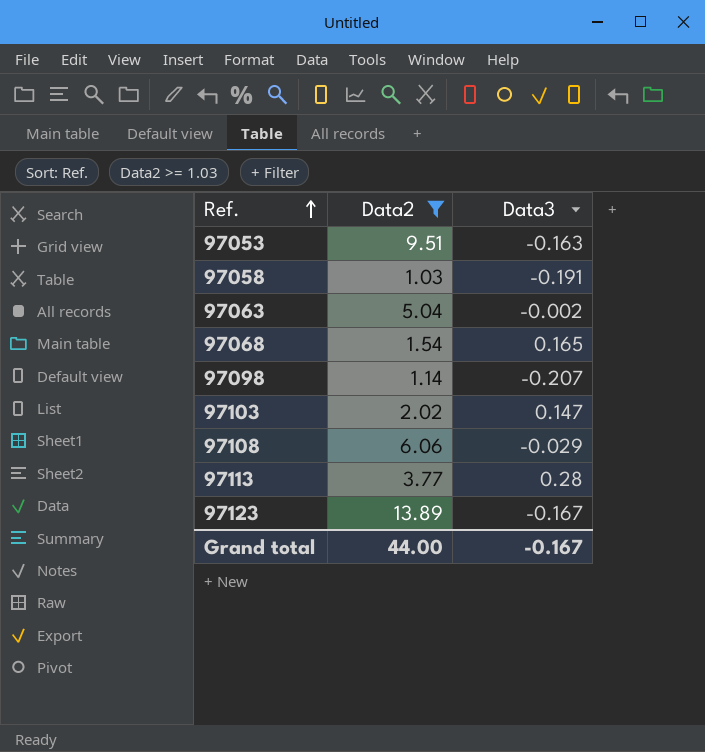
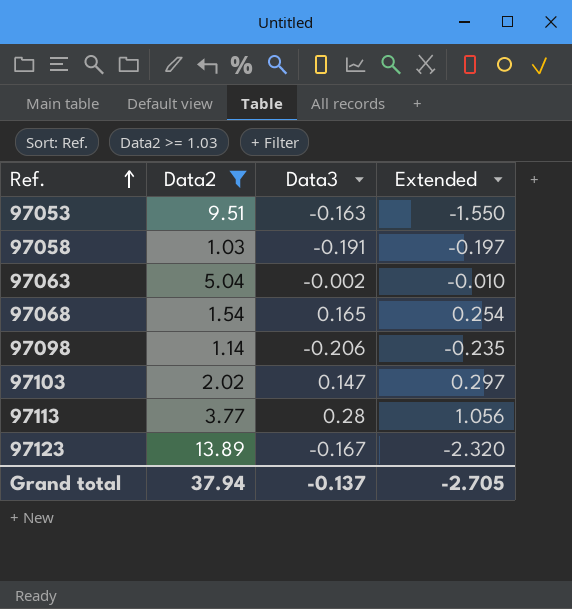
column Extended | formula: none -> [Data2] * [Data3]
row 97108: 6.06 | -0.029 -> none
97098 | Data3: -0.207 -> -0.206
Grand total | Data2: 44.00 -> 37.94
Grand total | Data3: -0.167 -> -0.137

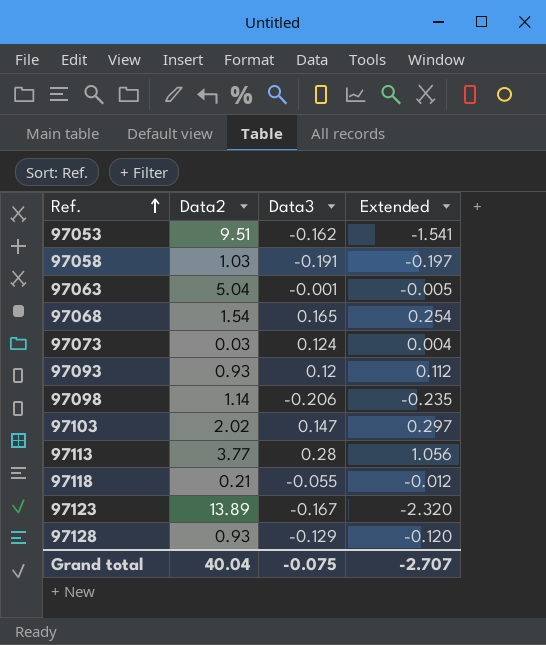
filter: Data2 >= 1.03 -> none
97053 | Data3: -0.163 -> -0.162
97053 | Extended: -1.550 -> -1.541
97063 | Data3: -0.002 -> -0.001
97063 | Extended: -0.010 -> -0.005
Grand total | Data2: 37.94 -> 40.04
Grand total | Data3: -0.137 -> -0.075
Grand total | Extended: -2.705 -> -2.707

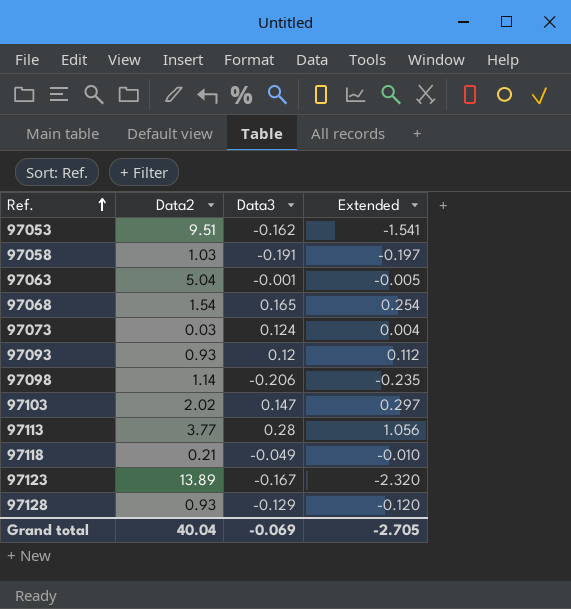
97118 | Data3: -0.055 -> -0.049
97118 | Extended: -0.012 -> -0.010
Grand total | Data3: -0.075 -> -0.069
Grand total | Extended: -2.707 -> -2.705

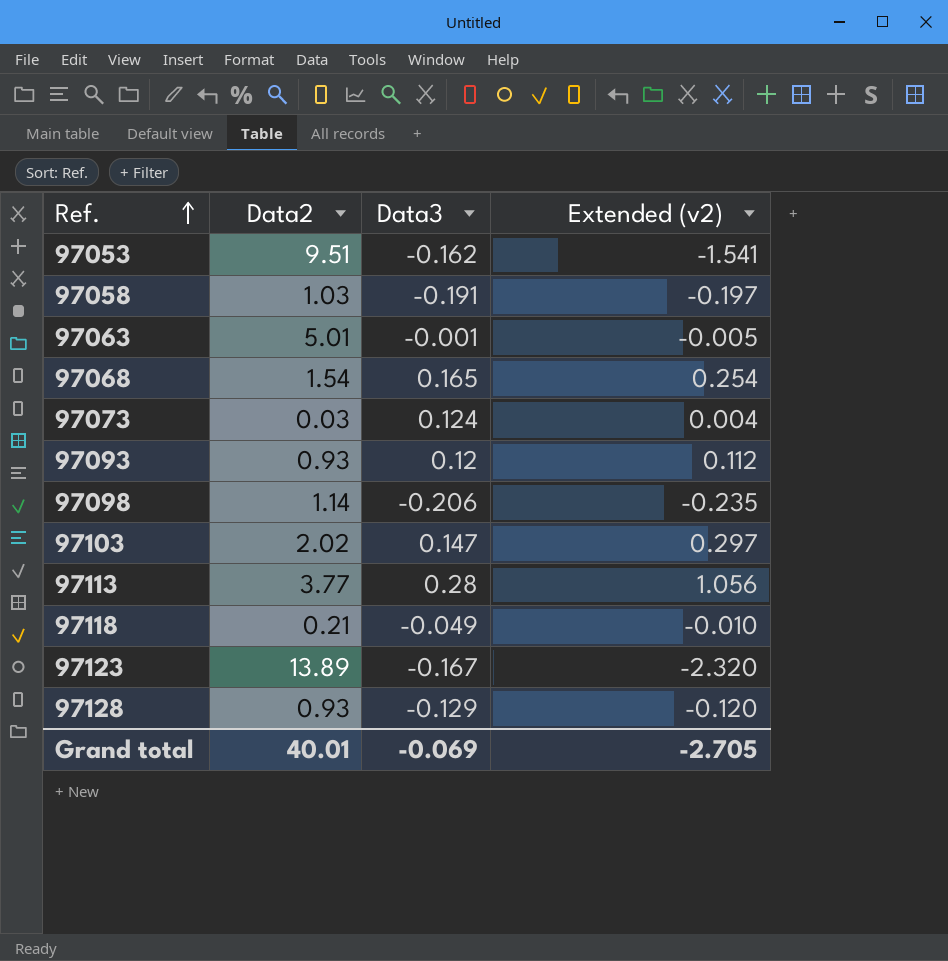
column name: Extended -> Extended (v2)
97063 | Data2: 5.04 -> 5.01
Grand total | Data2: 40.04 -> 40.01

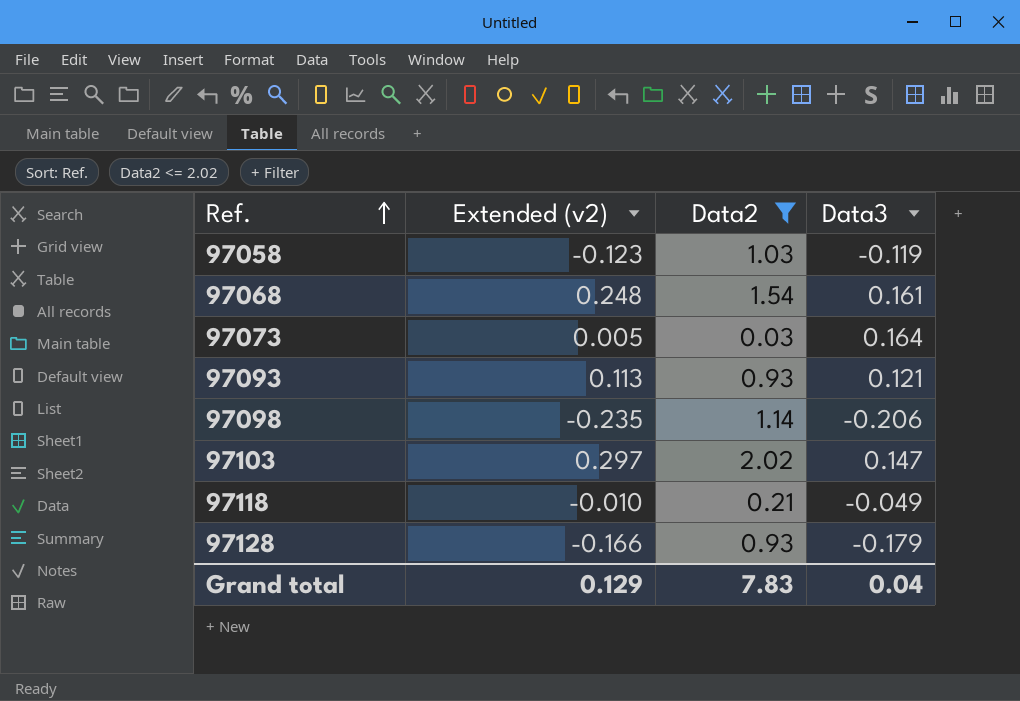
filter: none -> Data2 <= 2.02
column Extended (v2) | position: 4 -> 2
97058 | Extended (v2): -0.197 -> -0.123
97058 | Data3: -0.191 -> -0.119
97068 | Extended (v2): 0.254 -> 0.248
97068 | Data3: 0.165 -> 0.161
97073 | Extended (v2): 0.004 -> 0.005
97073 | Data3: 0.124 -> 0.164
97093 | Extended (v2): 0.112 -> 0.113
97093 | Data3: 0.12 -> 0.121
97128 | Extended (v2): -0.120 -> -0.166
97128 | Data3: -0.129 -> -0.179
Grand total | Extended (v2): -2.705 -> 0.129
Grand total | Data2: 40.01 -> 7.83
Grand total | Data3: -0.069 -> 0.04

